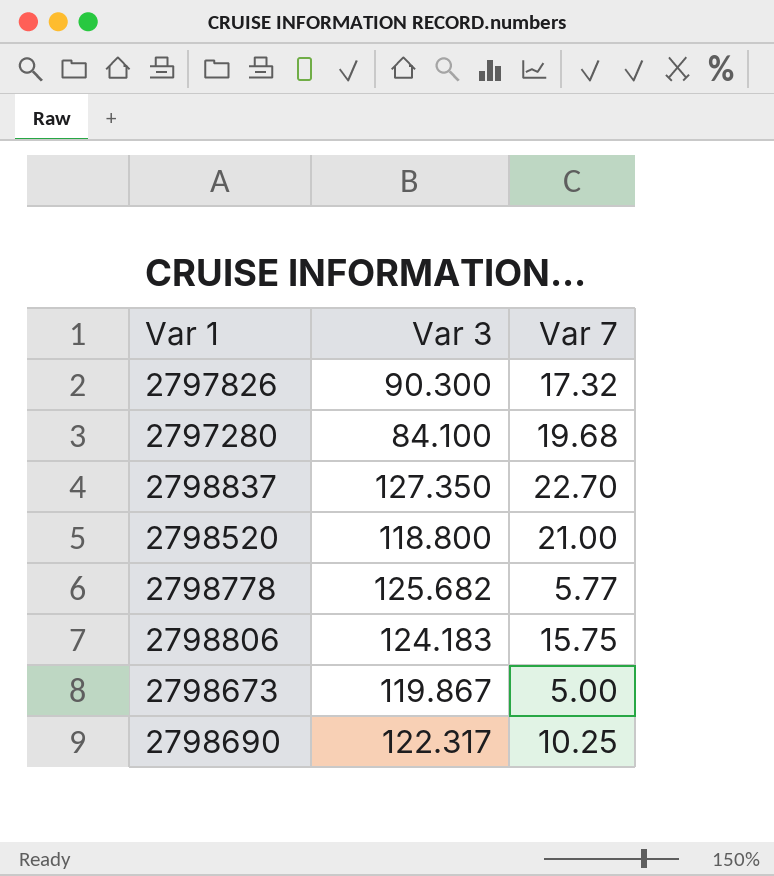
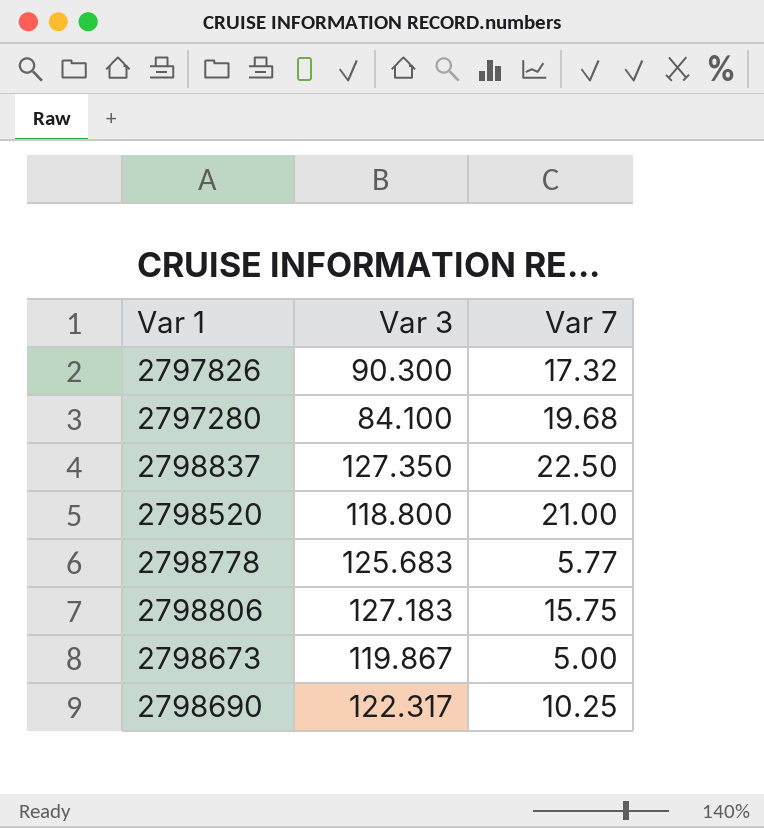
2798837 | Var 7: 22.70 -> 22.50
2798778 | Var 3: 125.682 -> 125.683
2798806 | Var 3: 124.183 -> 127.183

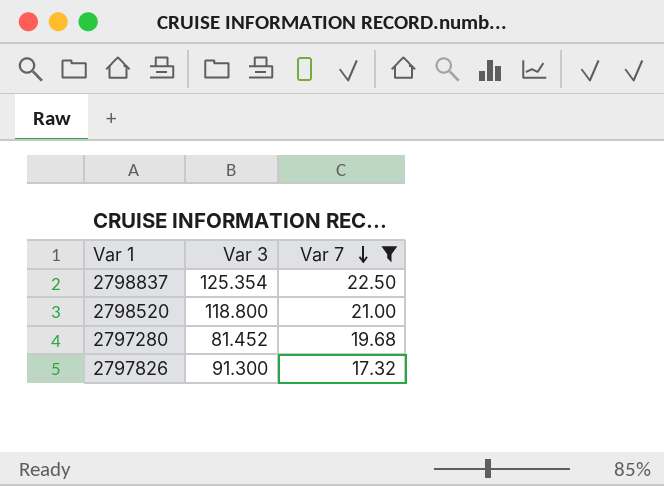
filter: none -> Var 7 >= 17.32
row order: none -> Var 7 descending
2798837 | Var 3: 127.350 -> 125.354
2797280 | Var 3: 84.100 -> 81.452
2797826 | Var 3: 90.300 -> 91.300

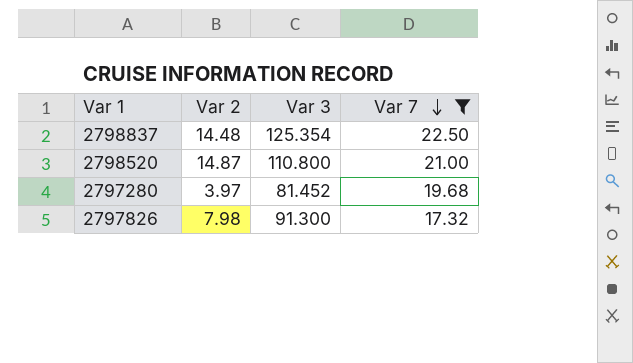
column Var 2 | position: none -> 2
2798520 | Var 3: 118.800 -> 110.800

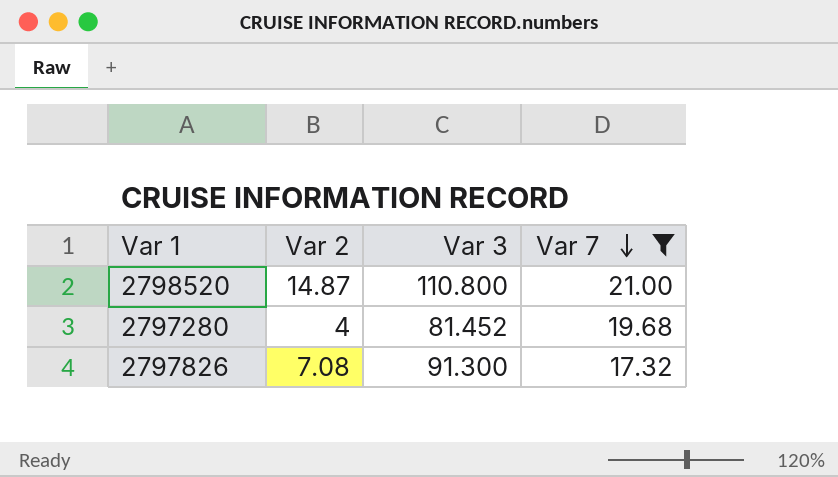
row 2798837: 14.48 | 125.354 | 22.50 -> none
2797280 | Var 2: 3.97 -> 4
2797826 | Var 2: 7.98 -> 7.08

